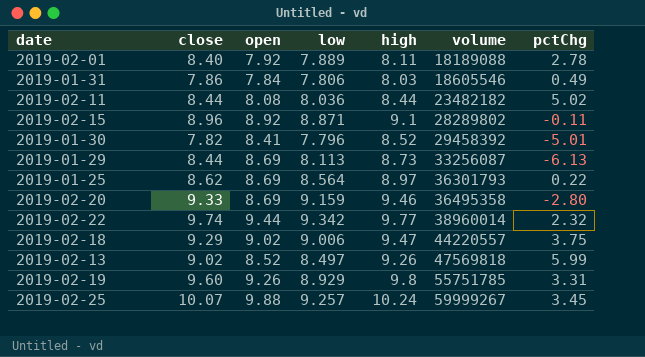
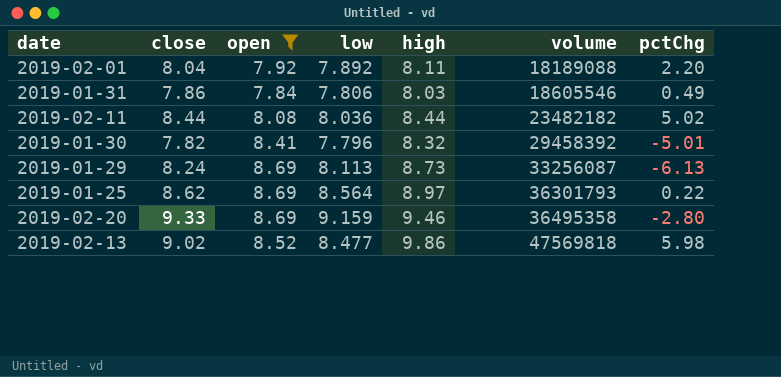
filter: none -> open <= 8.69
2019-02-01 | close: 8.40 -> 8.04
2019-02-01 | low: 7.889 -> 7.892
2019-02-01 | pctChg: 2.78 -> 2.20
2019-01-30 | high: 8.52 -> 8.32
2019-01-29 | close: 8.44 -> 8.24
2019-02-13 | low: 8.497 -> 8.477
2019-02-13 | high: 9.26 -> 9.86
2019-02-13 | pctChg: 5.99 -> 5.98

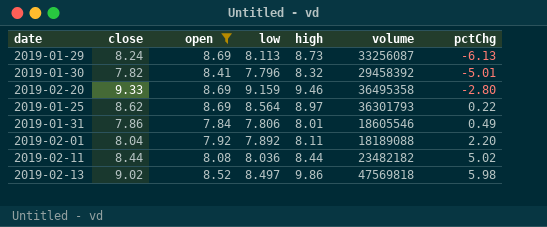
row order: volume ascending -> pctChg ascending
2019-01-31 | high: 8.03 -> 8.01
2019-02-13 | low: 8.477 -> 8.497

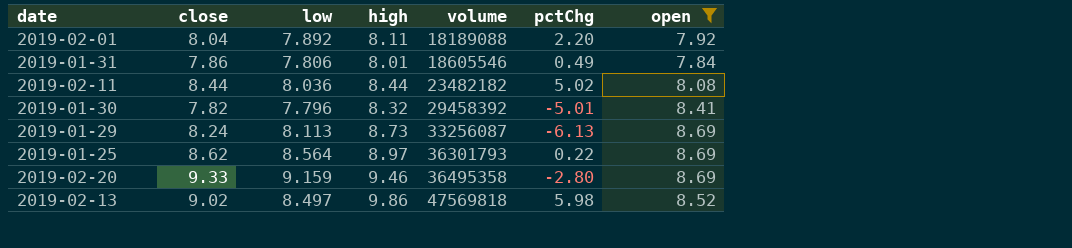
row order: pctChg ascending -> volume ascending
column open | position: 3 -> 7

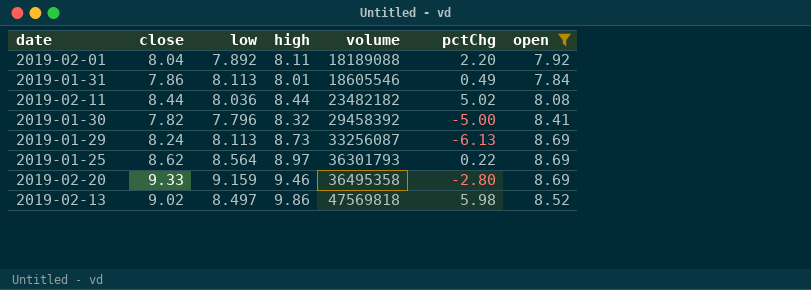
2019-01-31 | low: 7.806 -> 8.113
2019-01-30 | pctChg: -5.01 -> -5.00

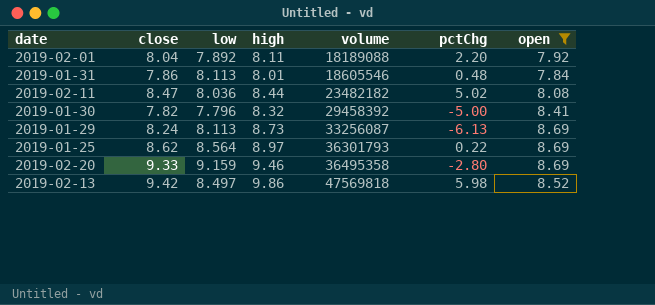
2019-01-31 | pctChg: 0.49 -> 0.48
2019-02-11 | close: 8.44 -> 8.47
2019-02-13 | close: 9.02 -> 9.42

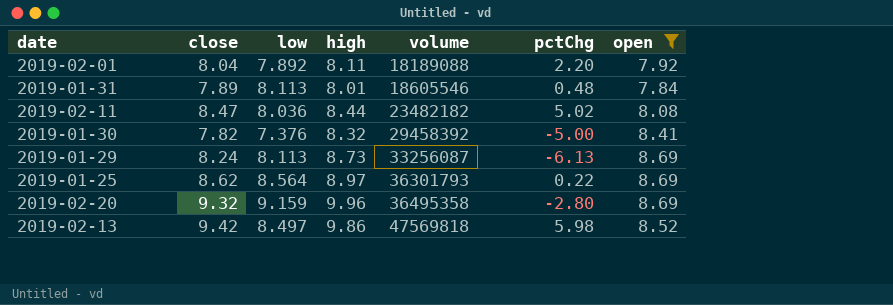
2019-01-31 | close: 7.86 -> 7.89
2019-01-30 | low: 7.796 -> 7.376
2019-02-20 | close: 9.33 -> 9.32
2019-02-20 | high: 9.46 -> 9.96

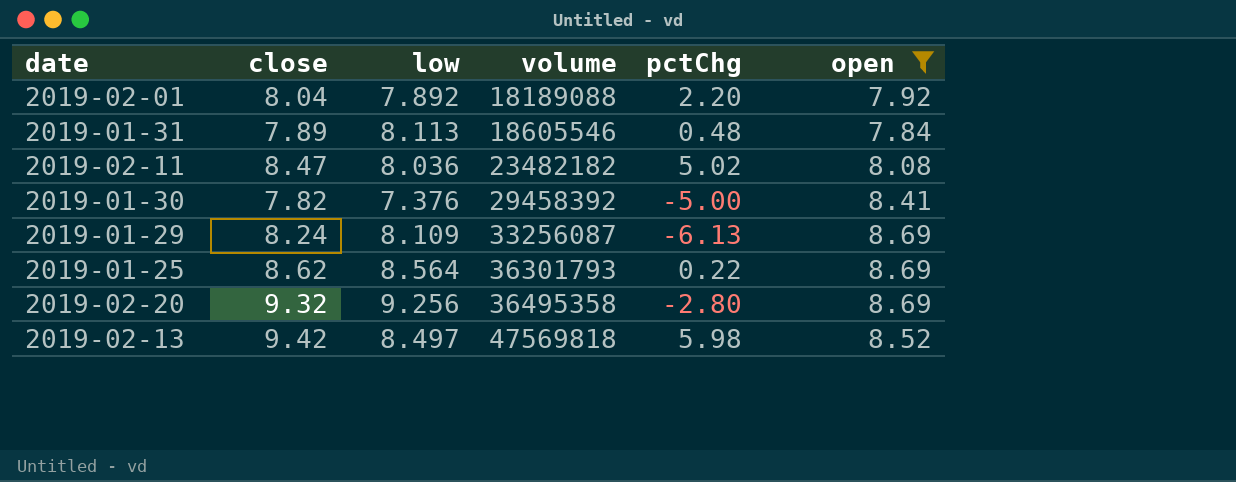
column high | position: 4 -> none
2019-01-29 | low: 8.113 -> 8.109
2019-02-20 | low: 9.159 -> 9.256

